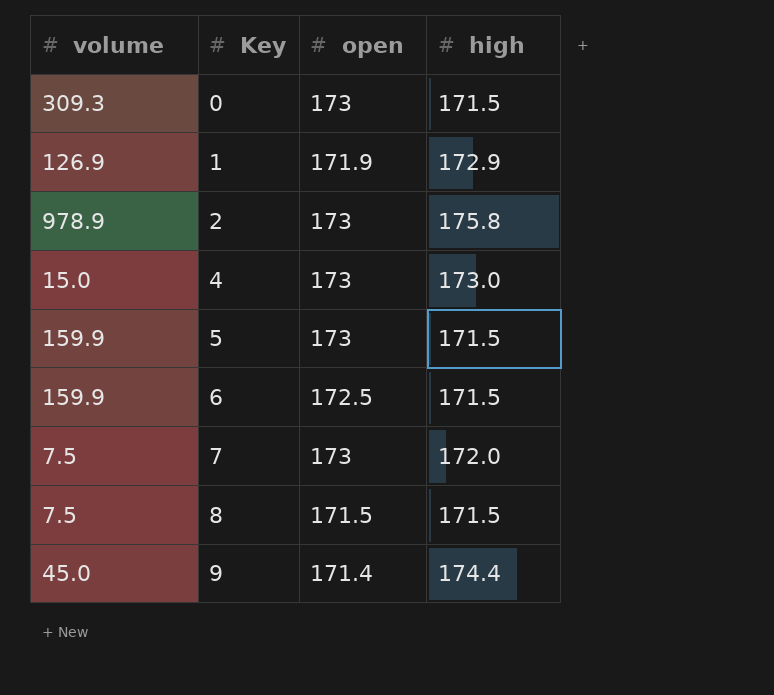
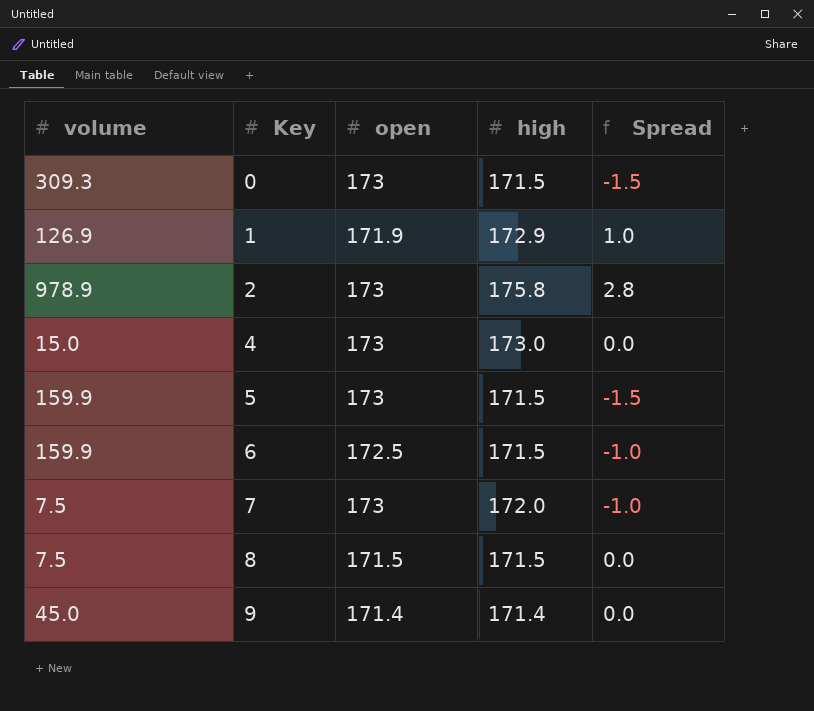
column Spread | formula: none -> [high] - [open]
9 | high: 174.4 -> 171.4

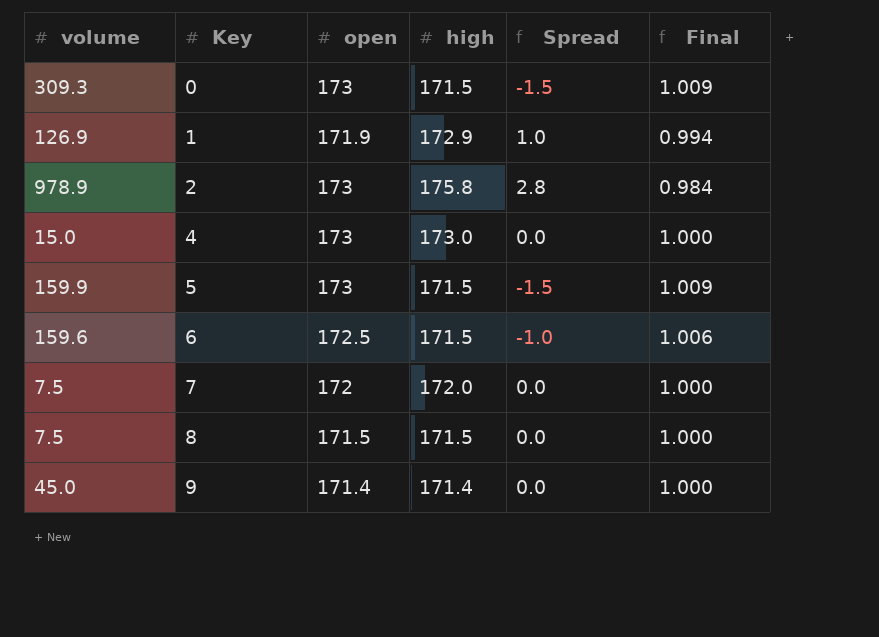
column Final | formula: none -> [open] / [high]
6 | volume: 159.9 -> 159.6
7 | open: 173 -> 172
7 | Spread: -1.0 -> 0.0

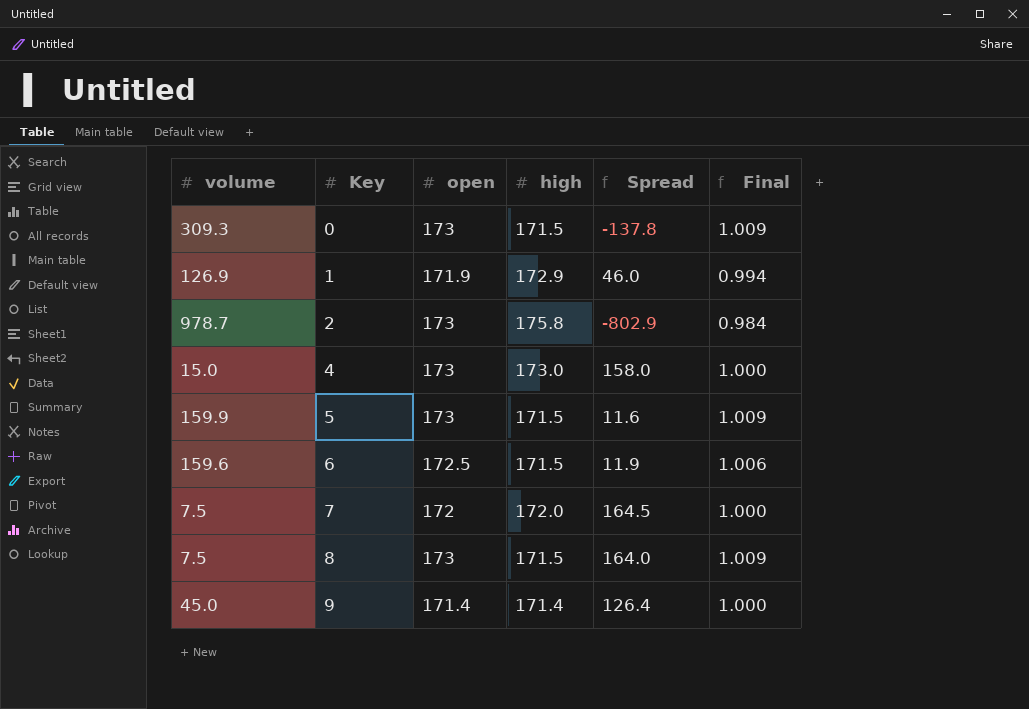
column Spread | formula: [high] - [open] -> [high] - [volume]
2 | volume: 978.9 -> 978.7
8 | open: 171.5 -> 173
8 | Final: 1.000 -> 1.009

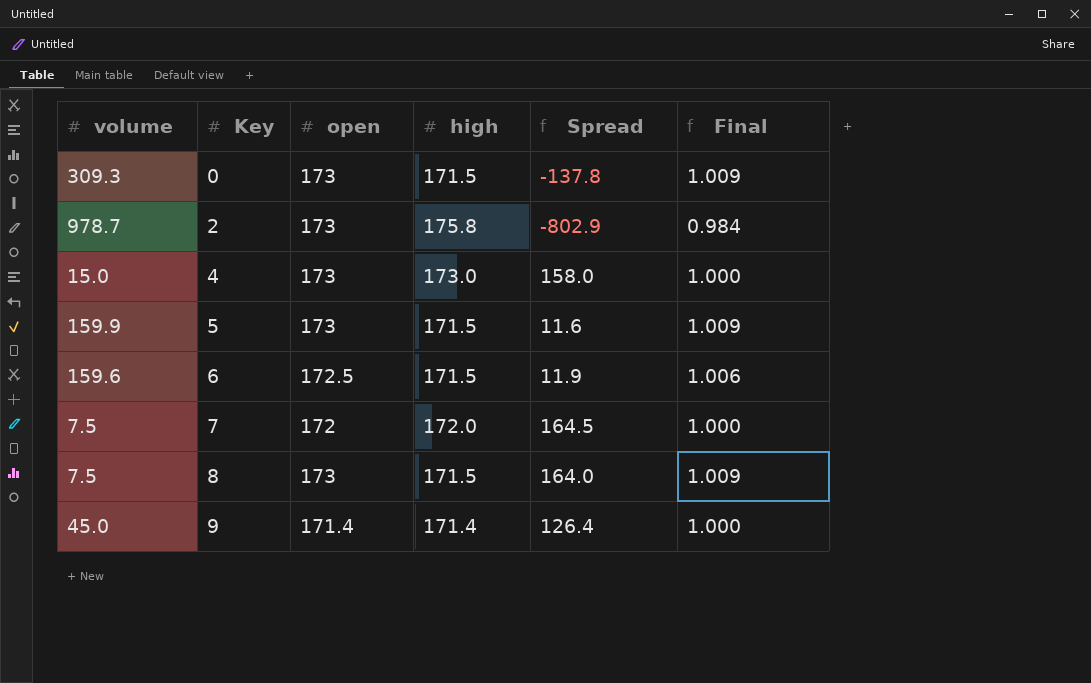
row 1: 126.9 | 171.9 | 172.9 | 46.0 | 0.994 -> none

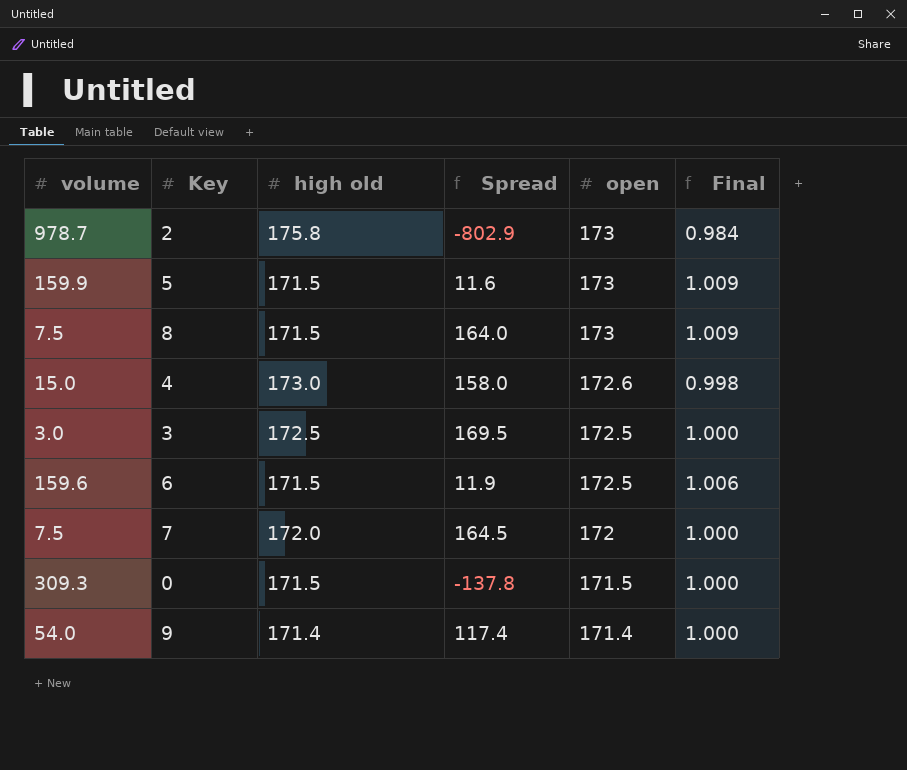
row order: Key ascending -> open descending
column name: high -> high old
column open | position: 3 -> 5
4 | open: 173 -> 172.6
4 | Final: 1.000 -> 0.998
row 3: none -> 3.0 | 172.5 | 169.5 | 172.5 | 1.000
0 | open: 173 -> 171.5
0 | Final: 1.009 -> 1.000
9 | volume: 45.0 -> 54.0
9 | Spread: 126.4 -> 117.4

